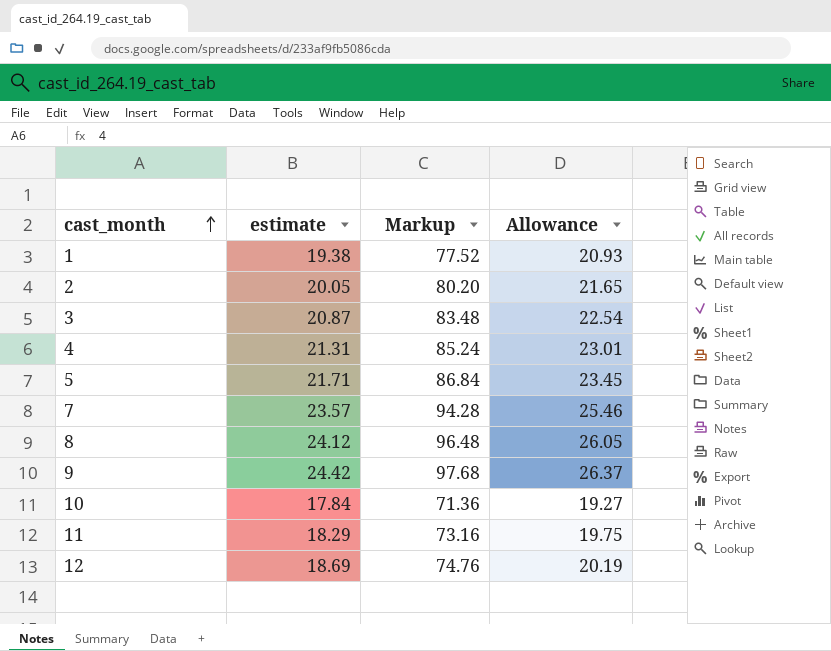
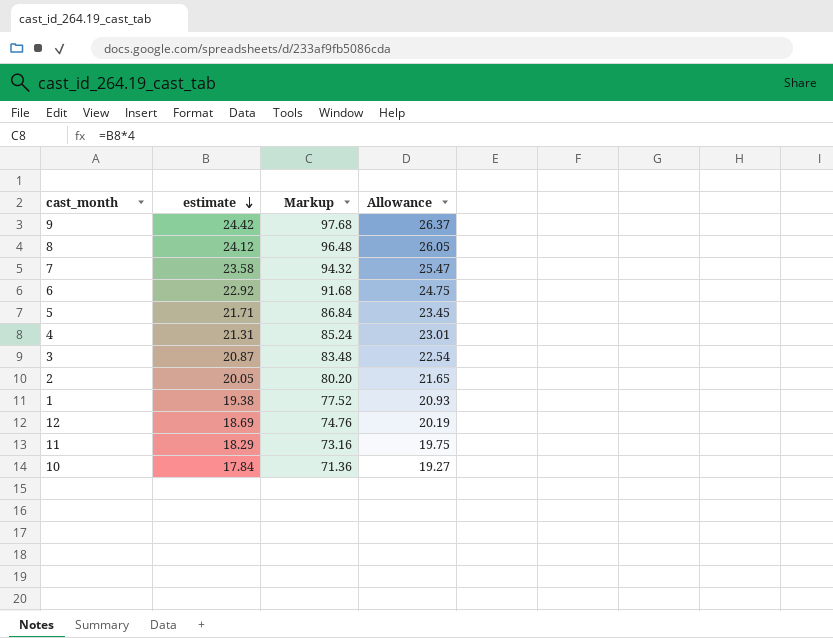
row order: cast_month ascending -> estimate descending
7 | estimate: 23.57 -> 23.58
7 | Markup: 94.28 -> 94.32
7 | Allowance: 25.46 -> 25.47
row 6: none -> 22.92 | 91.68 | 24.75

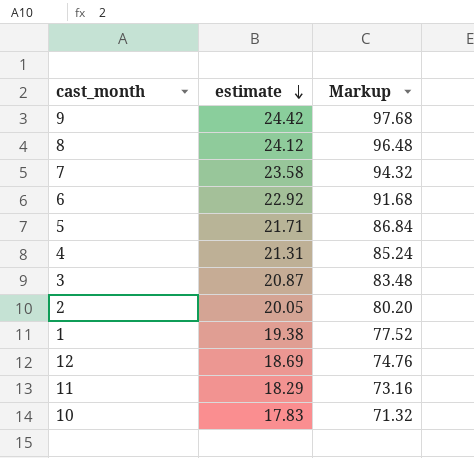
column Allowance | formula: [estimate] * 1.08 -> none
10 | estimate: 17.84 -> 17.83
10 | Markup: 71.36 -> 71.32

